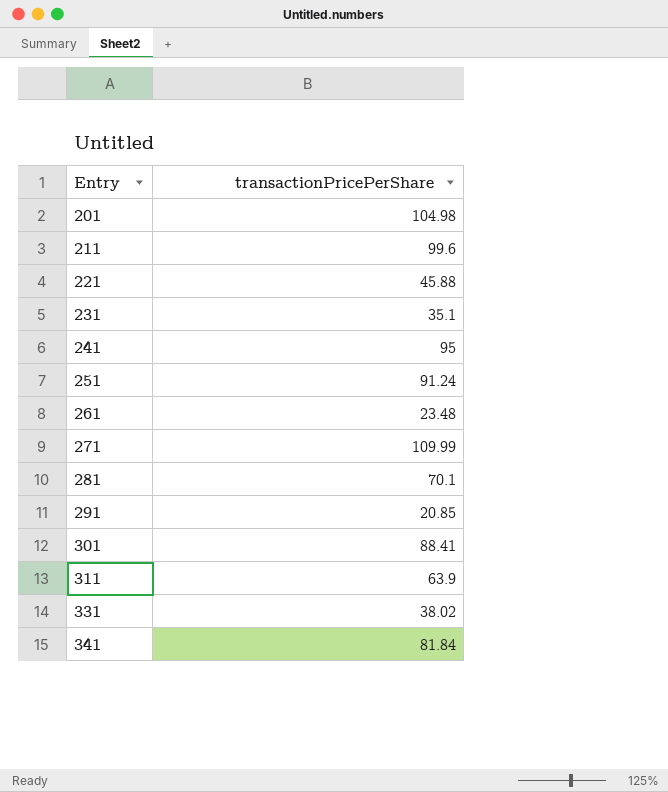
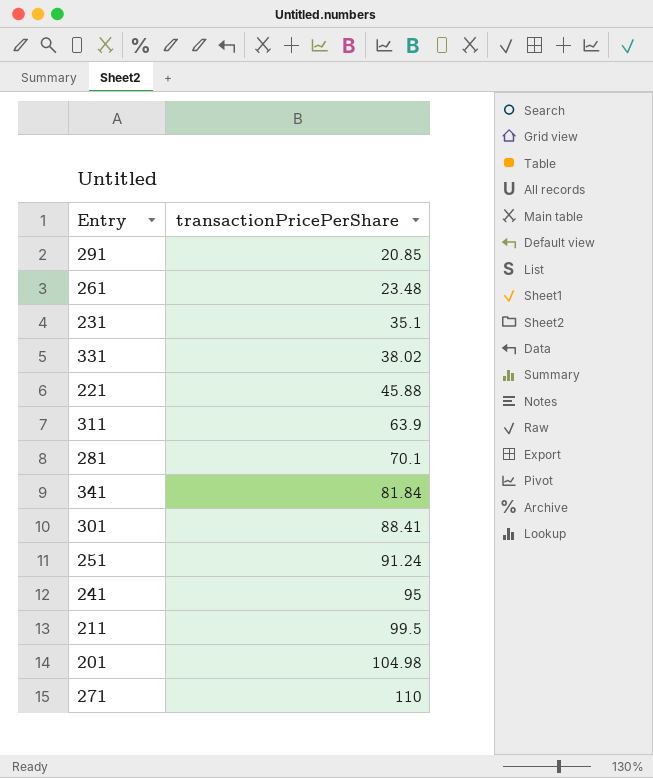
row order: Entry ascending -> transactionPricePerShare ascending
211 | transactionPricePerShare: 99.6 -> 99.5
271 | transactionPricePerShare: 109.99 -> 110

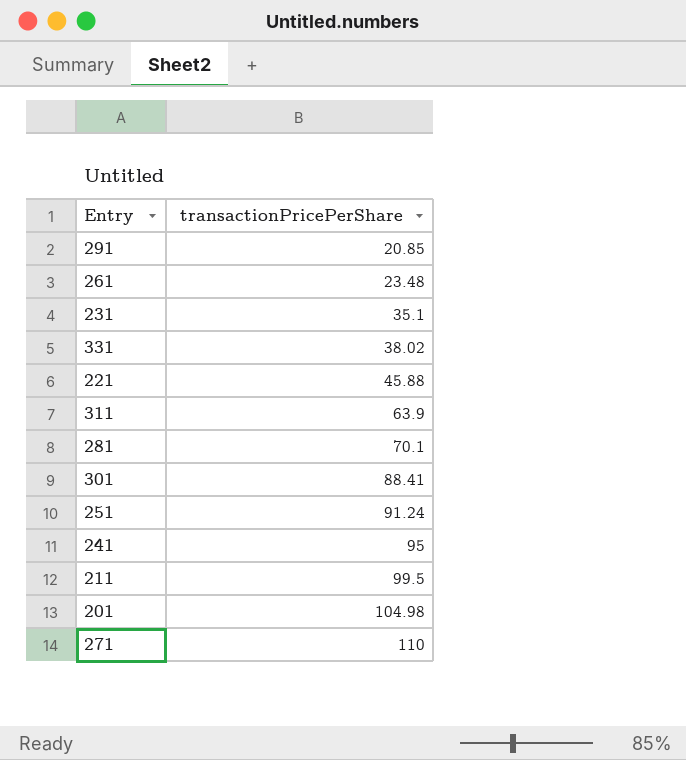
row 341: 81.84 -> none

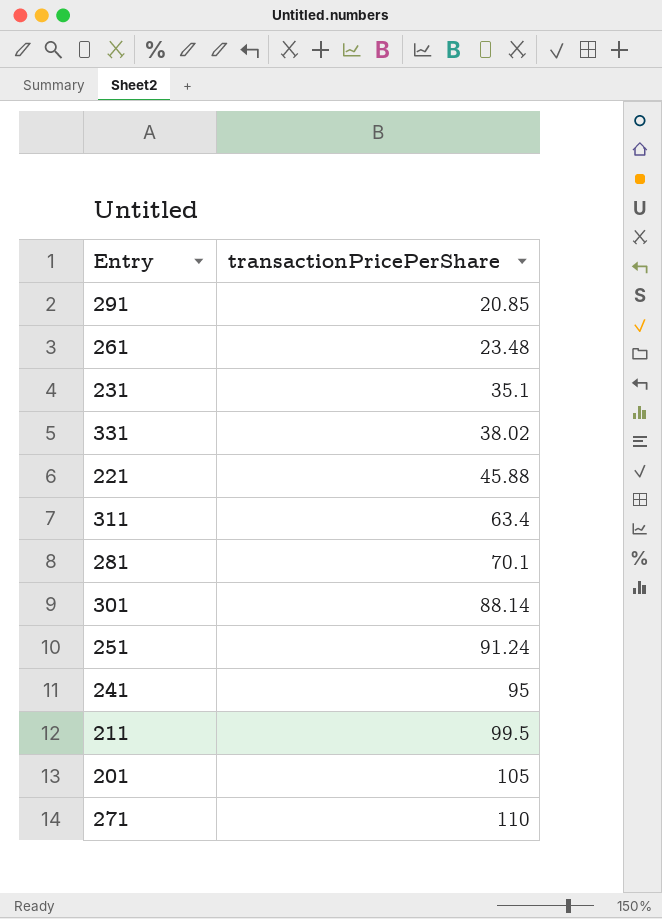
311 | transactionPricePerShare: 63.9 -> 63.4
301 | transactionPricePerShare: 88.41 -> 88.14
201 | transactionPricePerShare: 104.98 -> 105

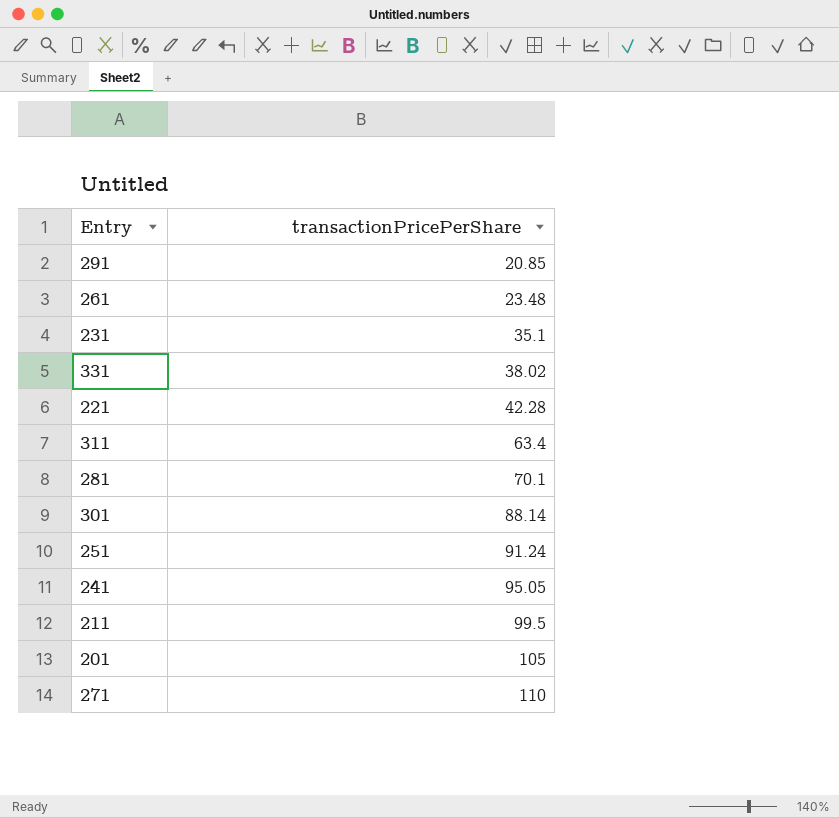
221 | transactionPricePerShare: 45.88 -> 42.28
241 | transactionPricePerShare: 95 -> 95.05

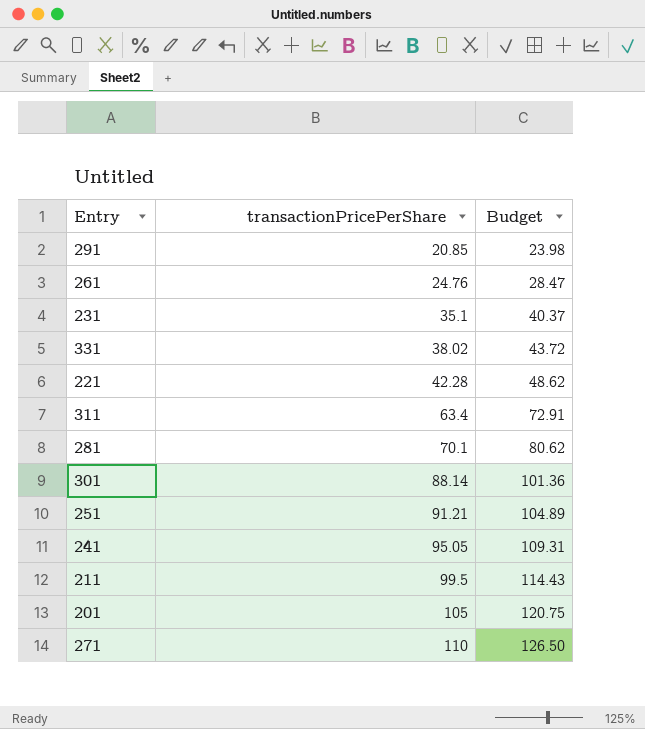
column Budget | formula: none -> [transactionPricePerShare] * 1.15
261 | transactionPricePerShare: 23.48 -> 24.76
251 | transactionPricePerShare: 91.24 -> 91.21

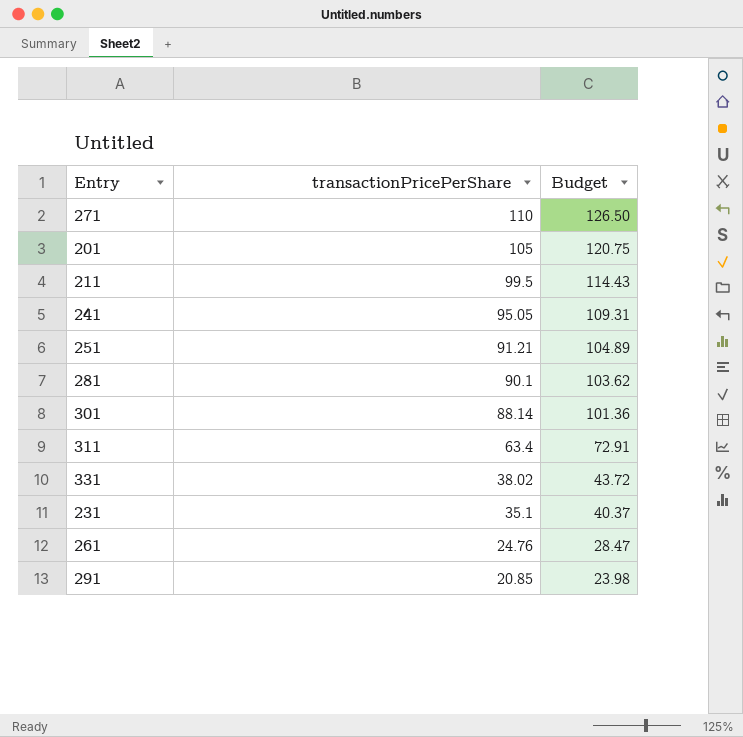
row order: transactionPricePerShare ascending -> transactionPricePerShare descending
row 221: 42.28 | 48.62 -> none
281 | transactionPricePerShare: 70.1 -> 90.1
281 | Budget: 80.62 -> 103.62

